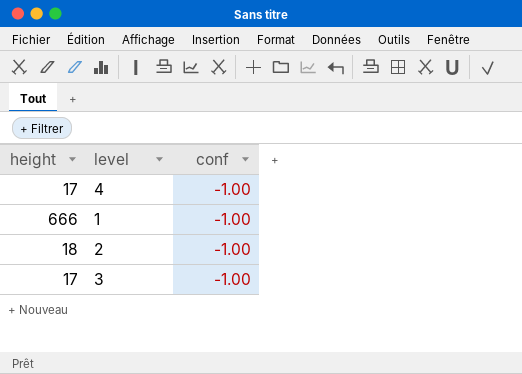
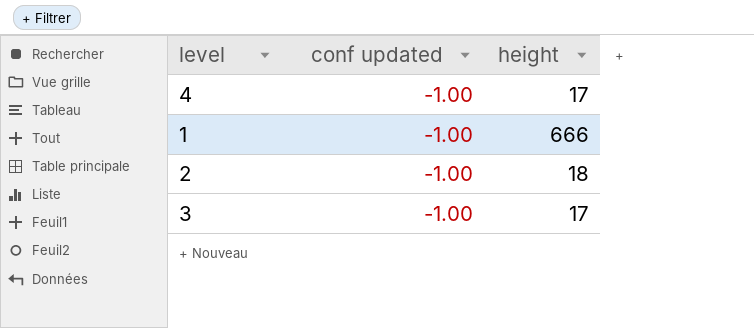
column name: conf -> conf updated
column height | position: 1 -> 3

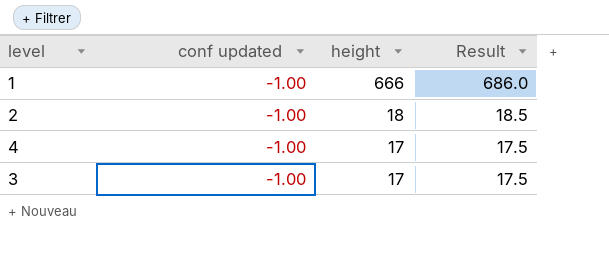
row order: none -> height descending
column Result | formula: none -> [height] * 1.03

